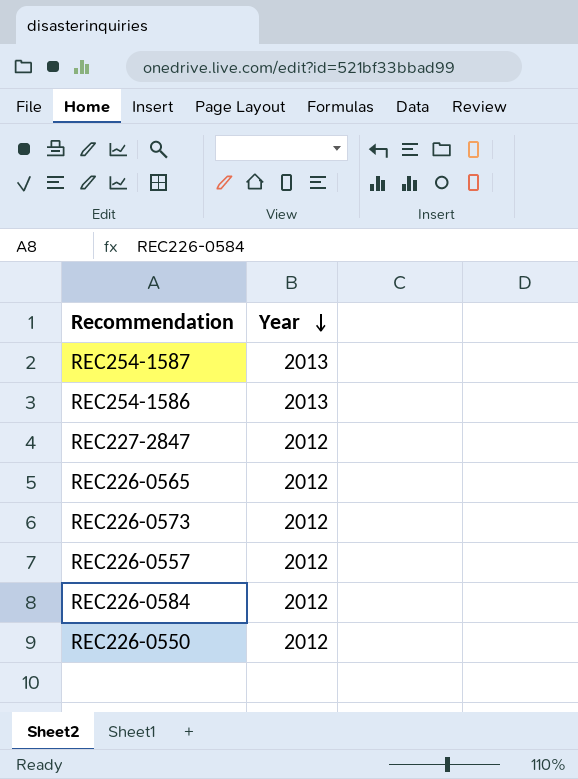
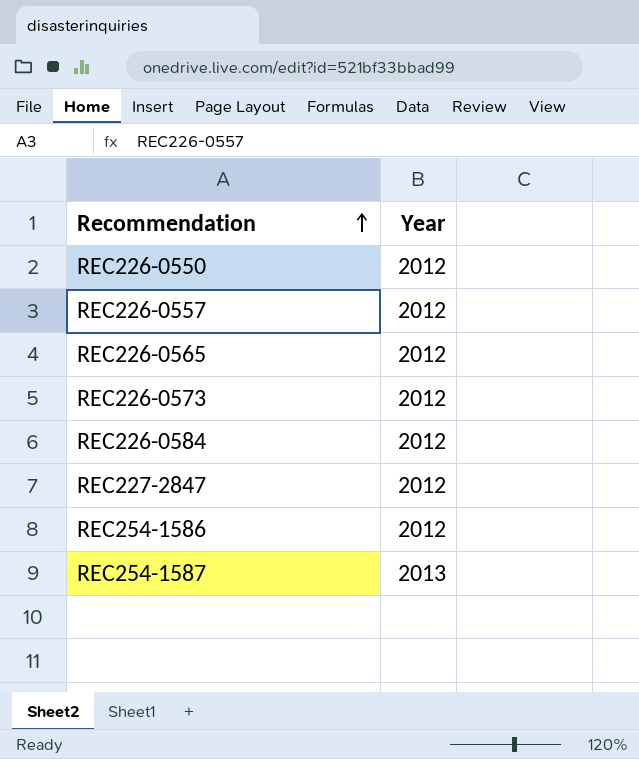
row order: Year descending -> Recommendation ascending
REC254-1586 | Year: 2013 -> 2012

